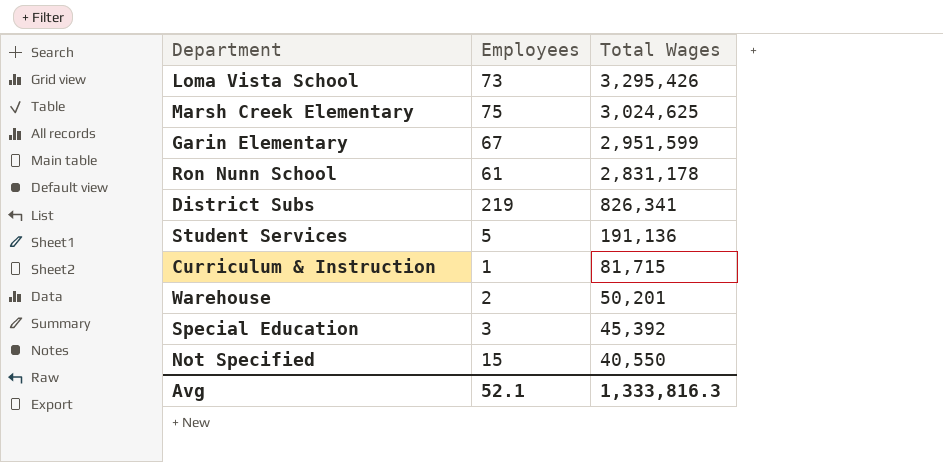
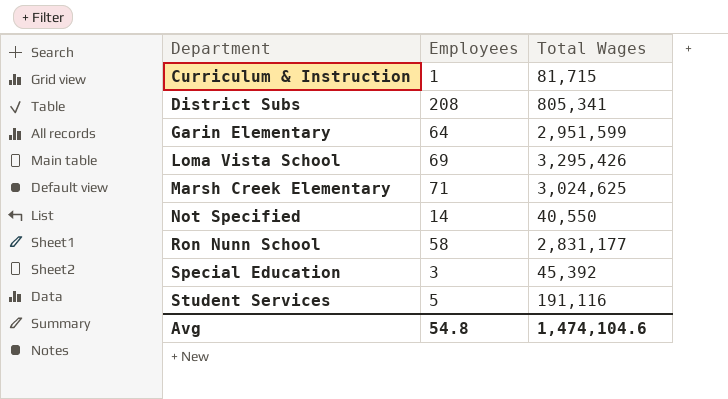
row order: Total Wages descending -> Department ascending
row Warehouse: 2 | 50,201 -> none
District Subs | Employees: 219 -> 208
District Subs | Total Wages: 826,341 -> 805,341
Garin Elementary | Employees: 67 -> 64
Loma Vista School | Employees: 73 -> 69
Marsh Creek Elementary | Employees: 75 -> 71
Not Specified | Employees: 15 -> 14
Ron Nunn School | Employees: 61 -> 58
Ron Nunn School | Total Wages: 2,831,178 -> 2,831,177
Student Services | Total Wages: 191,136 -> 191,116
Avg | Employees: 52.1 -> 54.8
Avg | Total Wages: 1,333,816.3 -> 1,474,104.6

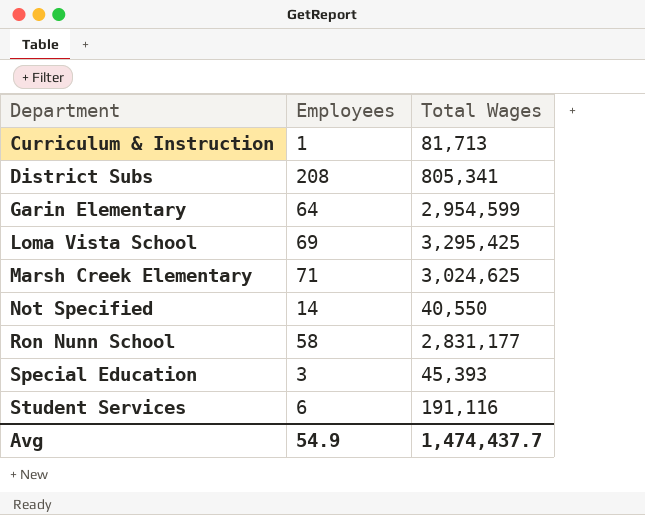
Curriculum & Instruction | Total Wages: 81,715 -> 81,713
Garin Elementary | Total Wages: 2,951,599 -> 2,954,599
Loma Vista School | Total Wages: 3,295,426 -> 3,295,425
Special Education | Total Wages: 45,392 -> 45,393
Student Services | Employees: 5 -> 6
Avg | Employees: 54.8 -> 54.9
Avg | Total Wages: 1,474,104.6 -> 1,474,437.7

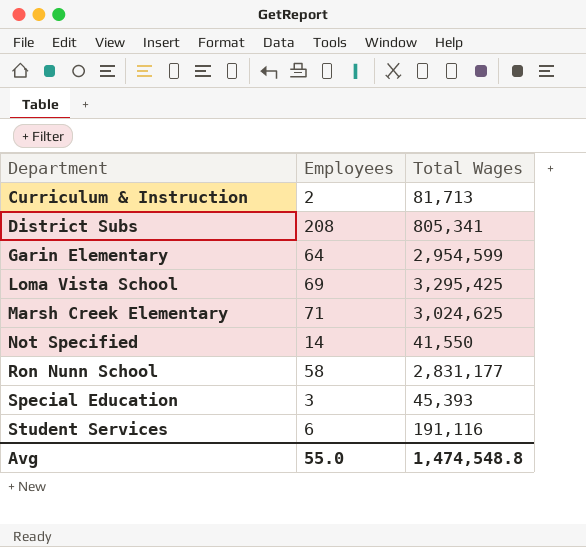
Curriculum & Instruction | Employees: 1 -> 2
Not Specified | Total Wages: 40,550 -> 41,550
Avg | Employees: 54.9 -> 55.0
Avg | Total Wages: 1,474,437.7 -> 1,474,548.8

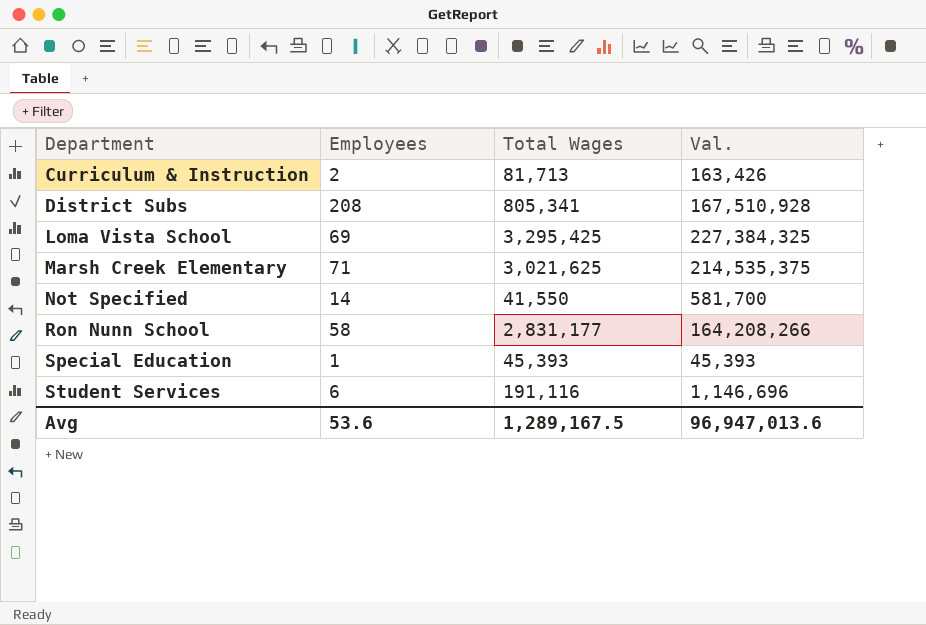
column Val. | formula: none -> [Employees] * [Total Wages]
row Garin Elementary: 64 | 2,954,599 -> none
Marsh Creek Elementary | Total Wages: 3,024,625 -> 3,021,625
Special Education | Employees: 3 -> 1
Avg | Employees: 55.0 -> 53.6
Avg | Total Wages: 1,474,548.8 -> 1,289,167.5

